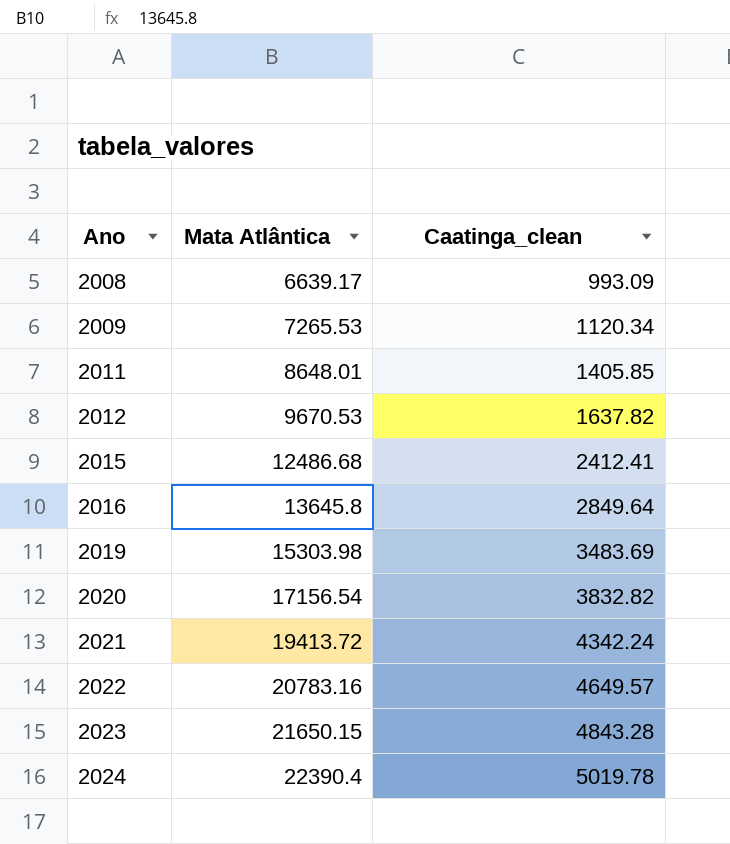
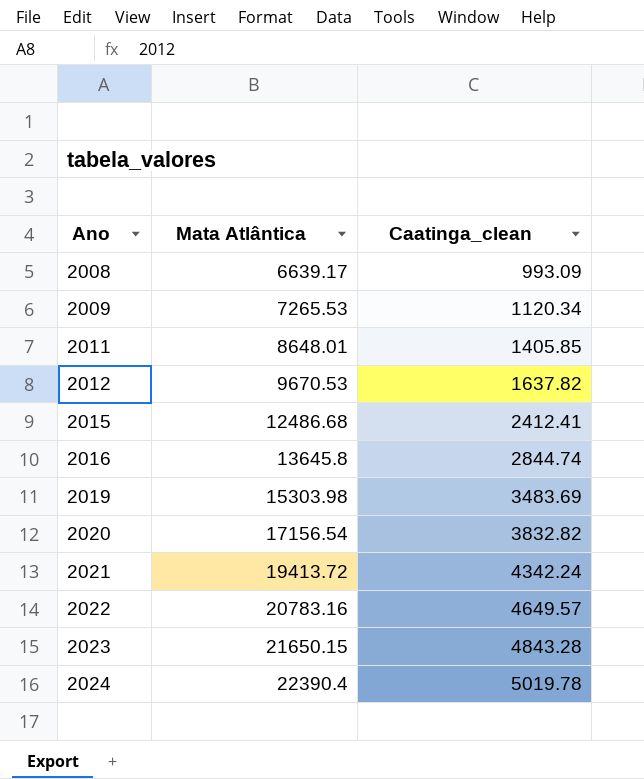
2016 | Caatinga_clean: 2849.64 -> 2844.74

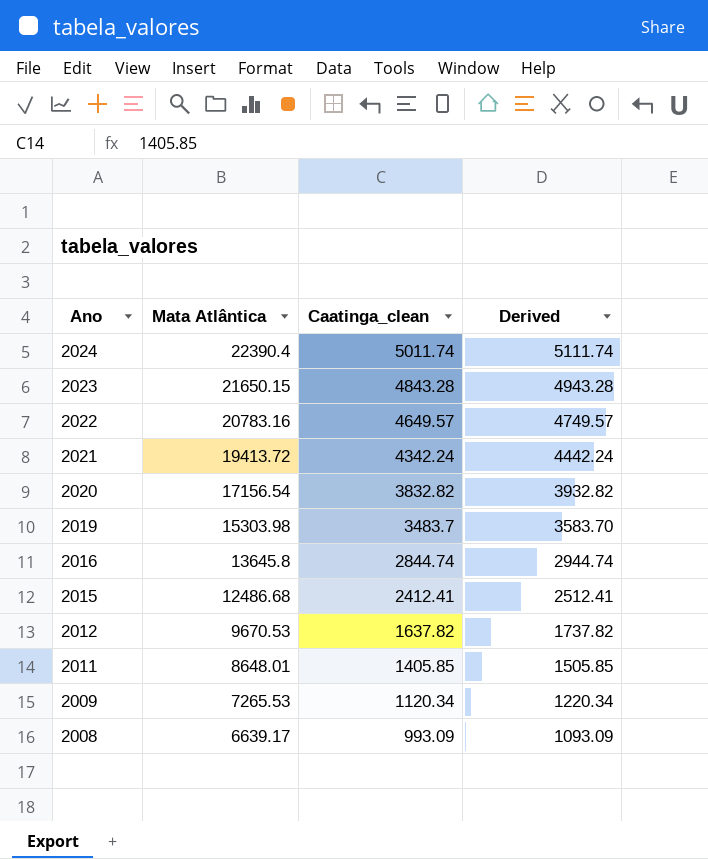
row order: Ano ascending -> Ano descending
column Derived | formula: none -> [Caatinga_clean] + 100
2024 | Caatinga_clean: 5019.78 -> 5011.74
2019 | Caatinga_clean: 3483.69 -> 3483.7

